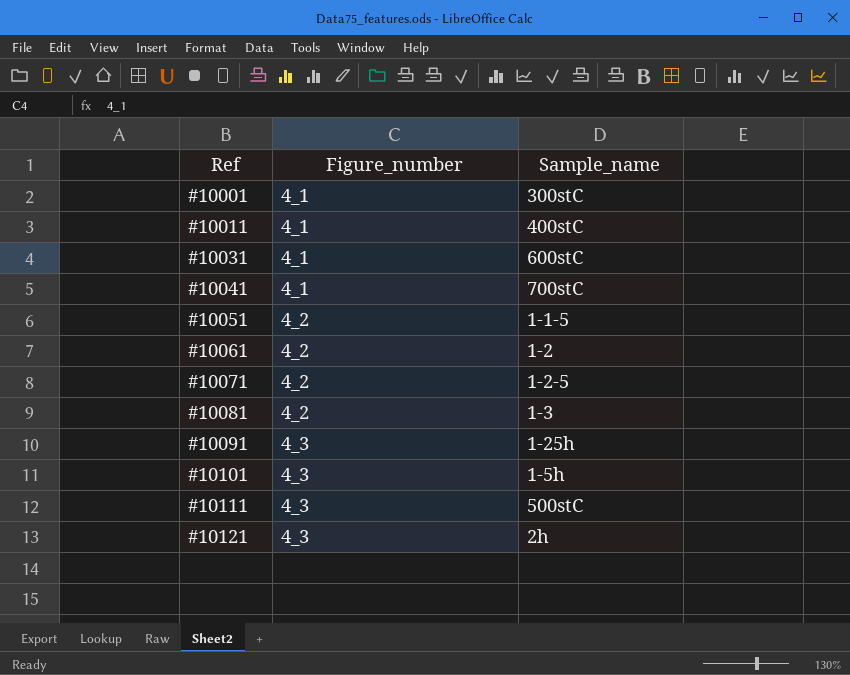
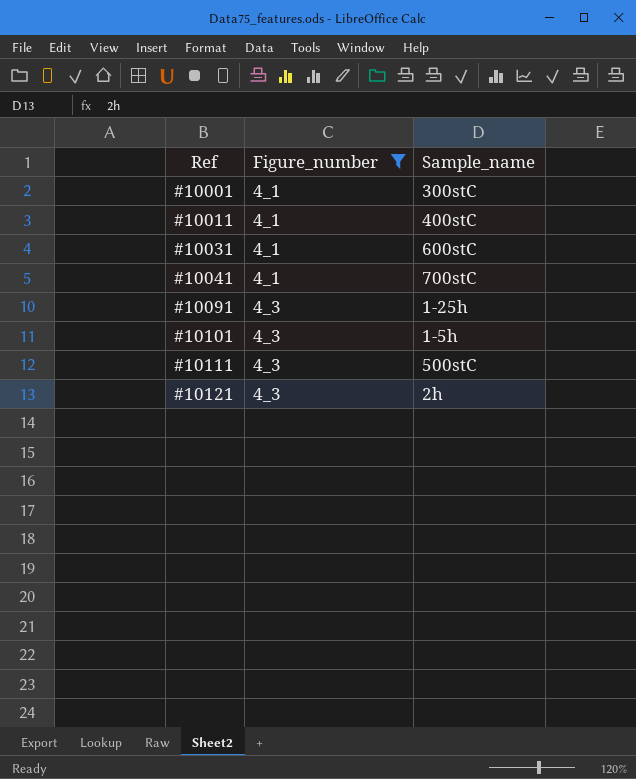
filter: none -> Figure_number != 4_2

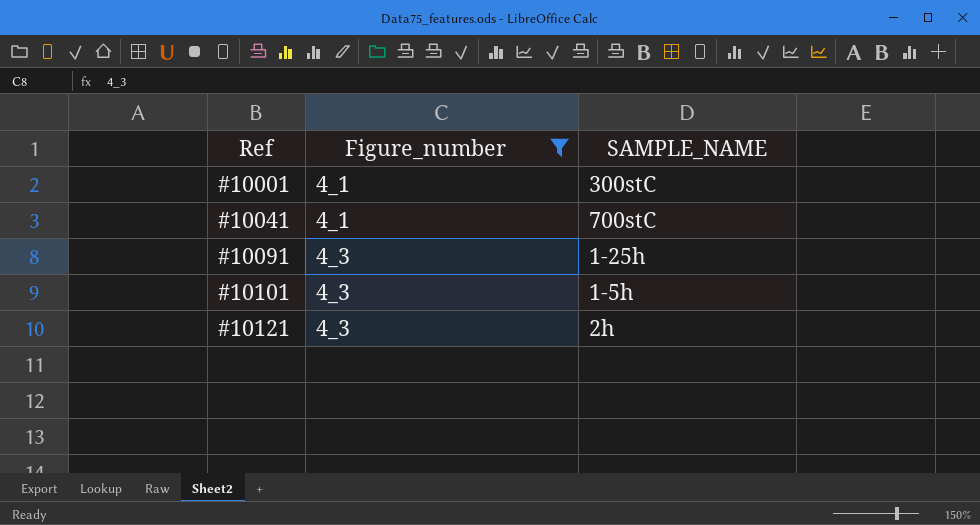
column name: Sample_name -> SAMPLE_NAME
row #10011: 4_1 | 400stC -> none
row #10031: 4_1 | 600stC -> none
row #10111: 4_3 | 500stC -> none

